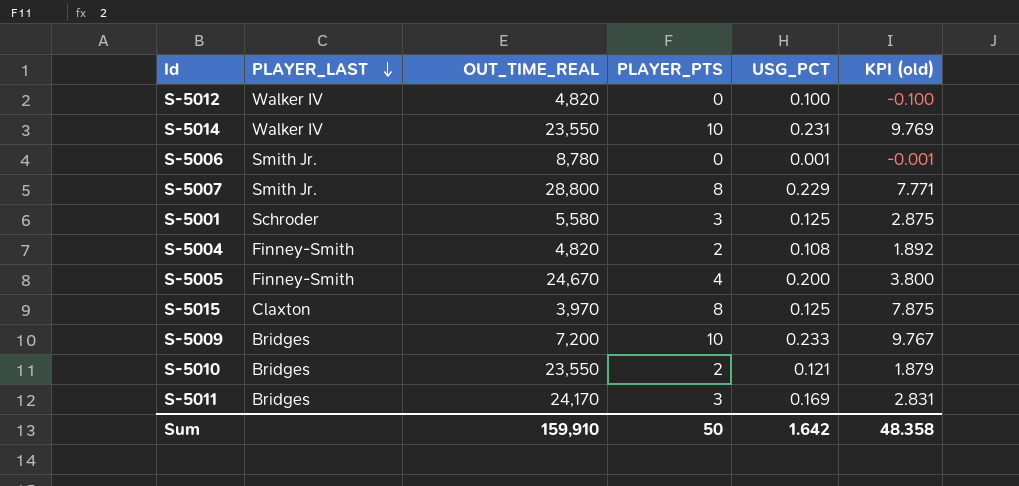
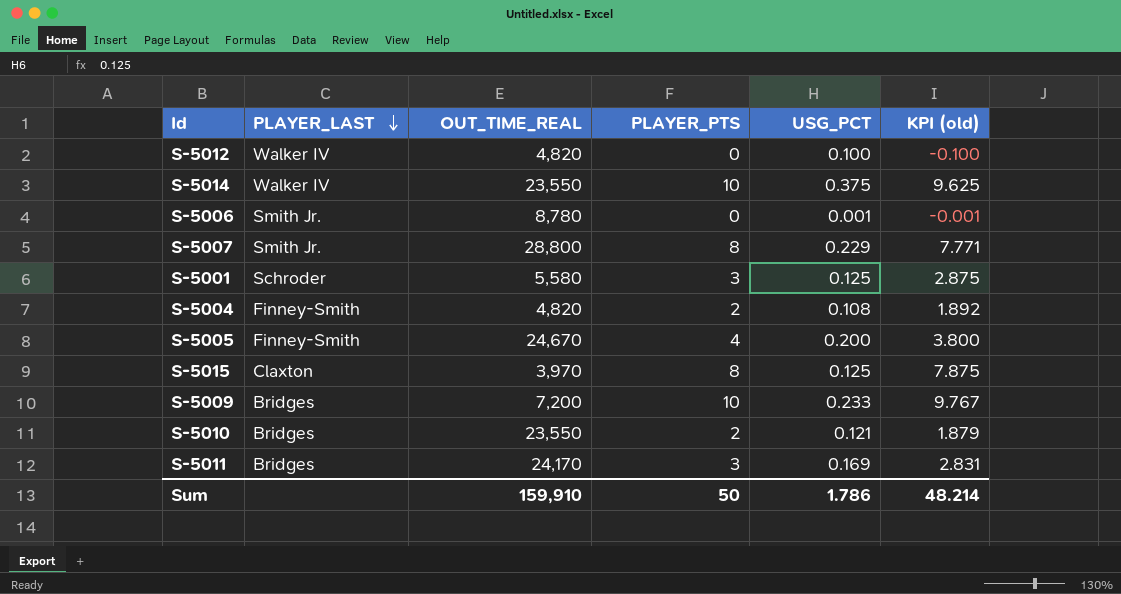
S-5014 | USG_PCT: 0.231 -> 0.375
S-5014 | KPI (old): 9.769 -> 9.625
Sum | USG_PCT: 1.642 -> 1.786
Sum | KPI (old): 48.358 -> 48.214

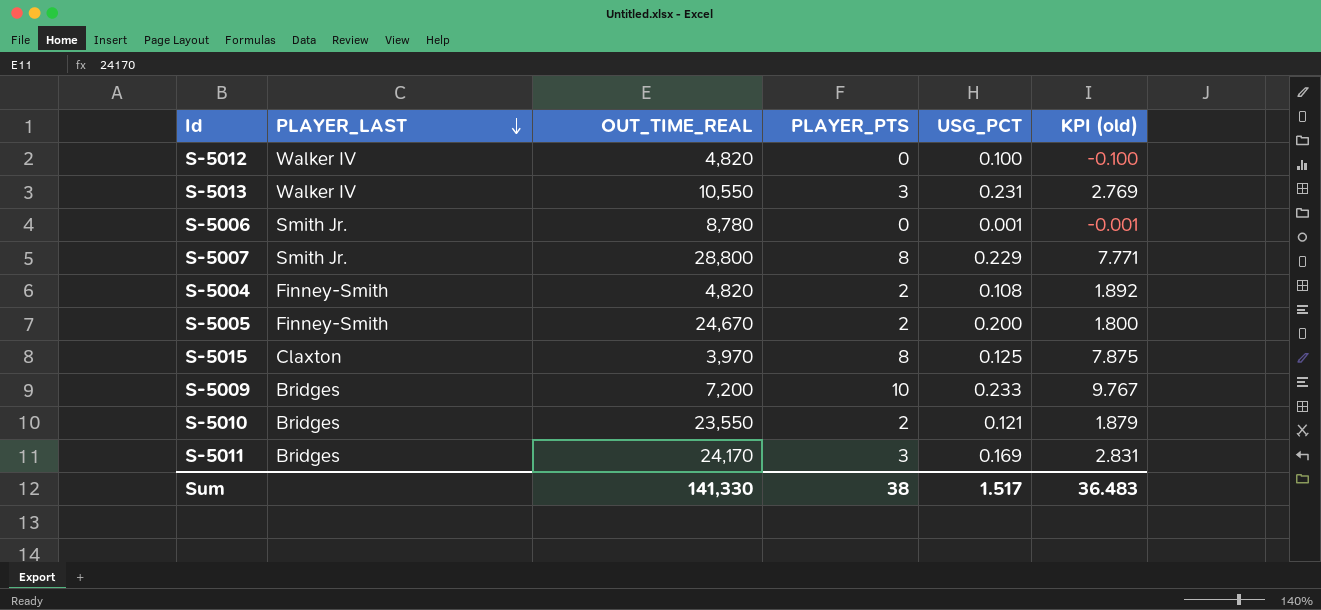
row S-5014: Walker IV | 23,550 | 10 | 0.375 | 9.625 -> none
row S-5001: Schroder | 5,580 | 3 | 0.125 | 2.875 -> none
row S-5013: none -> Walker IV | 10,550 | 3 | 0.231 | 2.769
S-5005 | PLAYER_PTS: 4 -> 2
S-5005 | KPI (old): 3.800 -> 1.800
Sum | OUT_TIME_REAL: 159,910 -> 141,330
Sum | PLAYER_PTS: 50 -> 38
Sum | USG_PCT: 1.786 -> 1.517
Sum | KPI (old): 48.214 -> 36.483

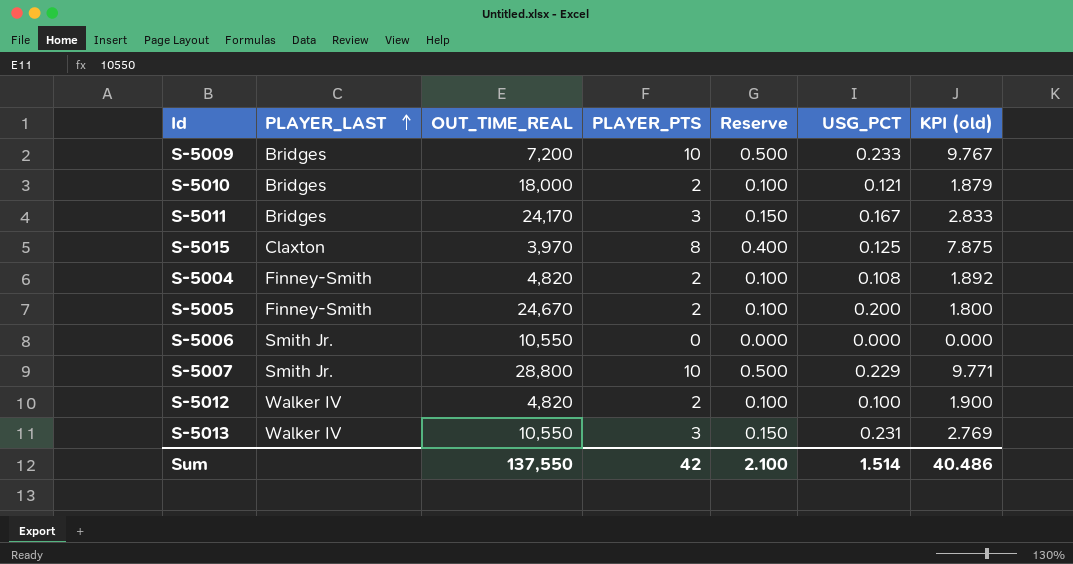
row order: PLAYER_LAST descending -> PLAYER_LAST ascending
column Reserve | formula: none -> [PLAYER_PTS] * 0.05
S-5010 | OUT_TIME_REAL: 23,550 -> 18,000
S-5011 | USG_PCT: 0.169 -> 0.167
S-5011 | KPI (old): 2.831 -> 2.833
S-5006 | OUT_TIME_REAL: 8,780 -> 10,550
S-5006 | USG_PCT: 0.001 -> 0.000
S-5006 | KPI (old): -0.001 -> 0.000
S-5007 | PLAYER_PTS: 8 -> 10
S-5007 | KPI (old): 7.771 -> 9.771
S-5012 | PLAYER_PTS: 0 -> 2
S-5012 | KPI (old): -0.100 -> 1.900
Sum | OUT_TIME_REAL: 141,330 -> 137,550
Sum | PLAYER_PTS: 38 -> 42
Sum | USG_PCT: 1.517 -> 1.514
Sum | KPI (old): 36.483 -> 40.486

